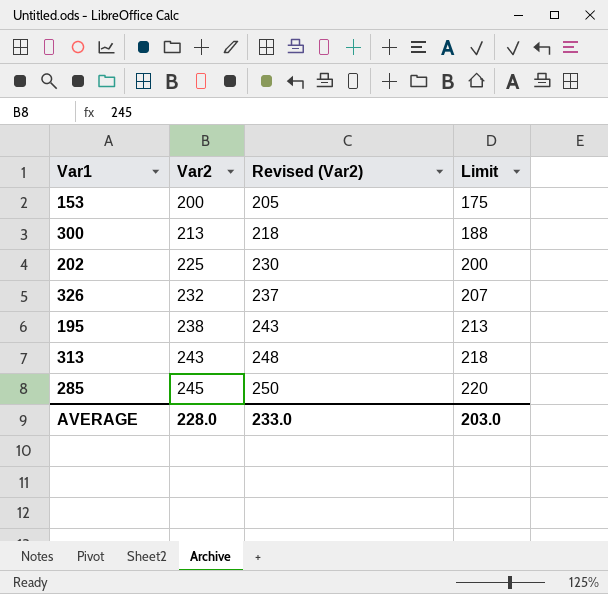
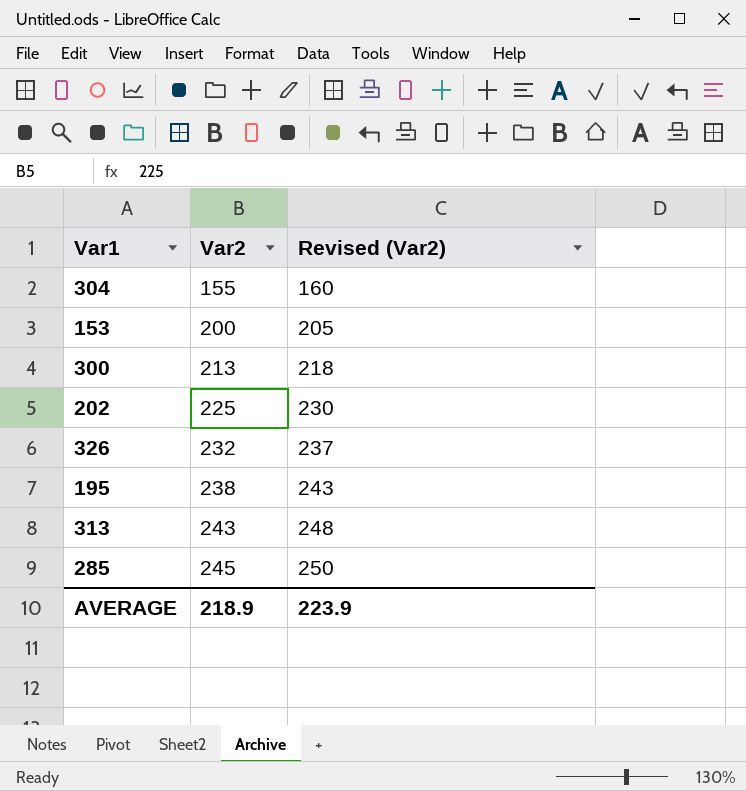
column Limit | formula: [Var2] - 25 -> none
row 304: none -> 155 | 160
AVERAGE | Var2: 228.0 -> 218.9
AVERAGE | Revised (Var2): 233.0 -> 223.9

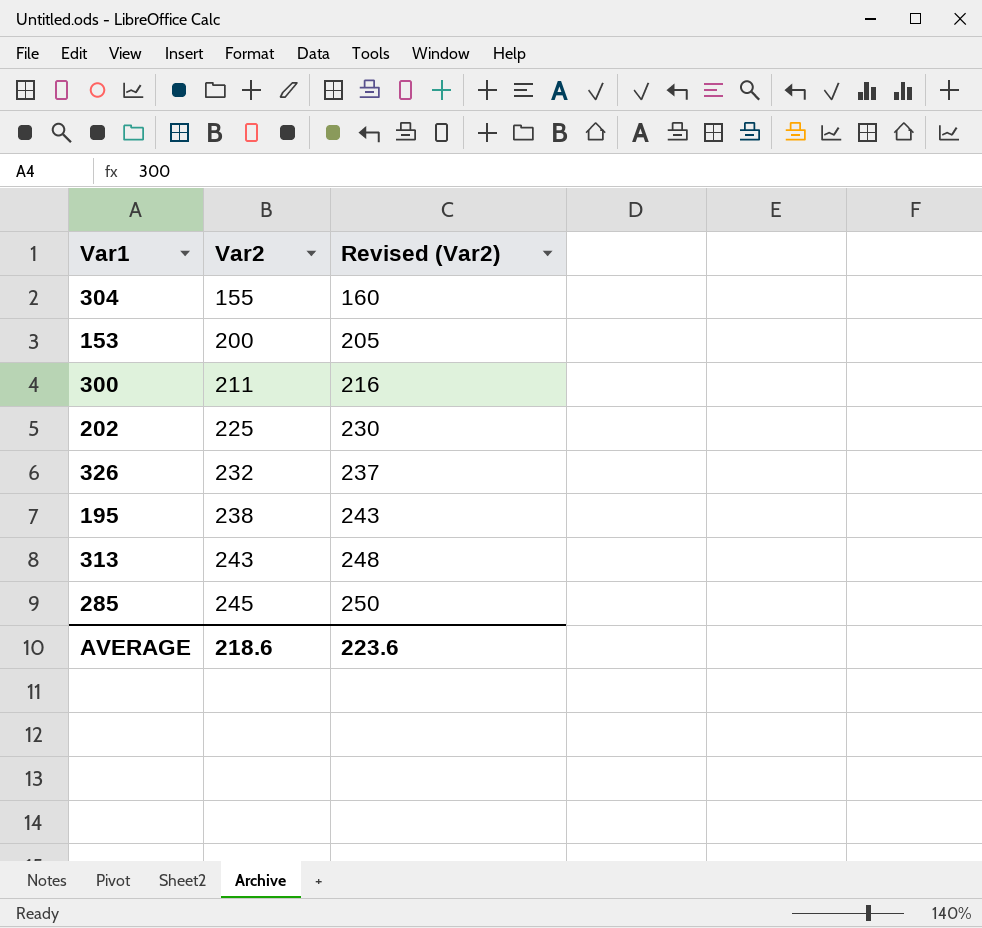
300 | Var2: 213 -> 211
300 | Revised (Var2): 218 -> 216
AVERAGE | Var2: 218.9 -> 218.6
AVERAGE | Revised (Var2): 223.9 -> 223.6

